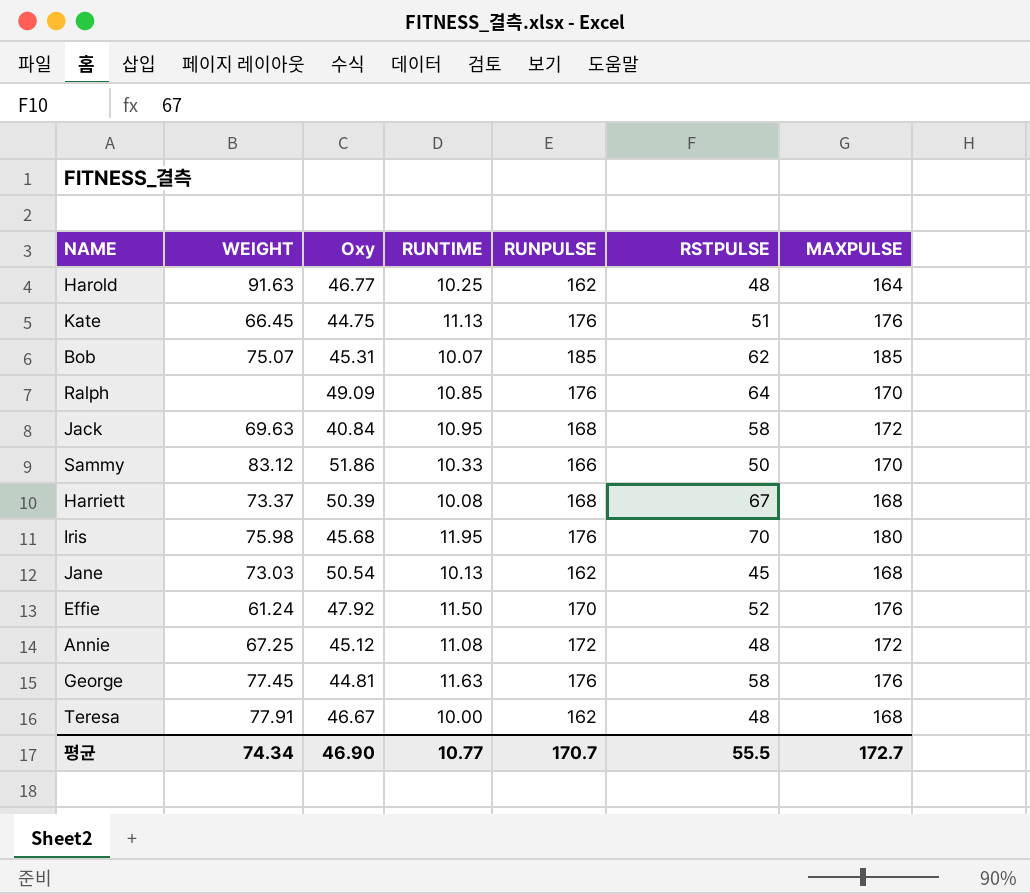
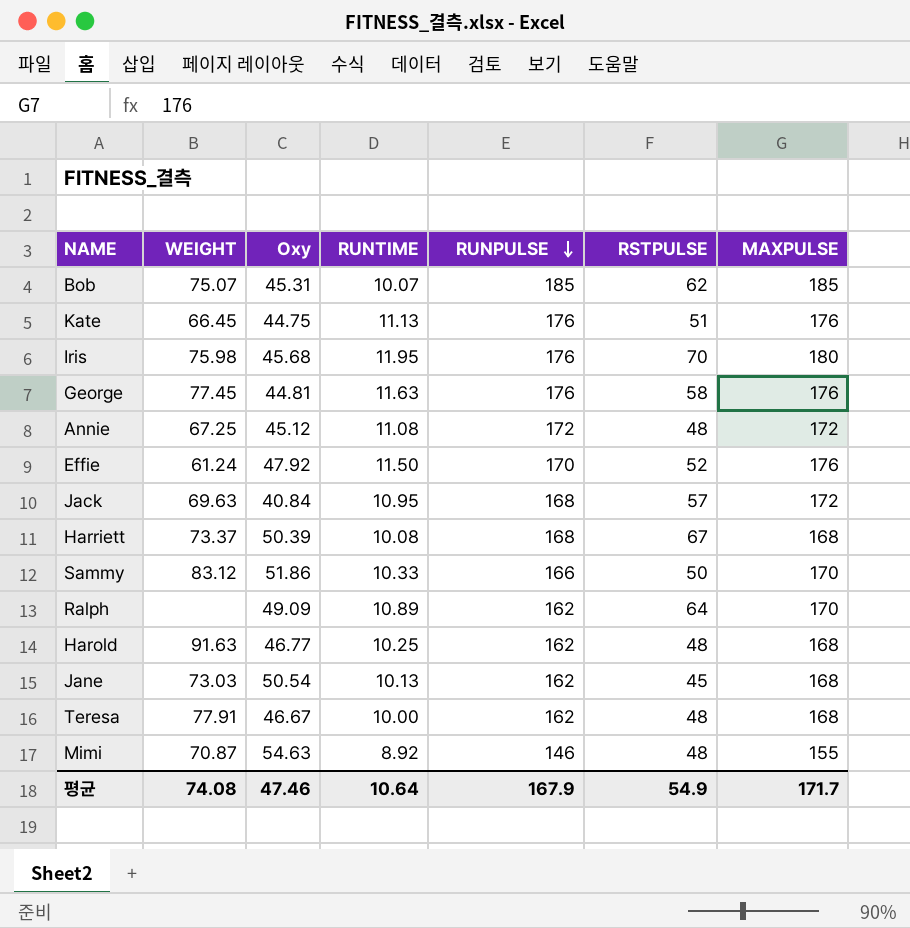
row order: none -> RUNPULSE descending
Jack | RSTPULSE: 58 -> 57
Ralph | RUNTIME: 10.85 -> 10.89
Ralph | RUNPULSE: 176 -> 162
Harold | MAXPULSE: 164 -> 168
row Mimi: none -> 70.87 | 54.63 | 8.92 | 146 | 48 | 155
평균 | WEIGHT: 74.34 -> 74.08
평균 | Oxy: 46.90 -> 47.46
평균 | RUNTIME: 10.77 -> 10.64
평균 | RUNPULSE: 170.7 -> 167.9
평균 | RSTPULSE: 55.5 -> 54.9
평균 | MAXPULSE: 172.7 -> 171.7

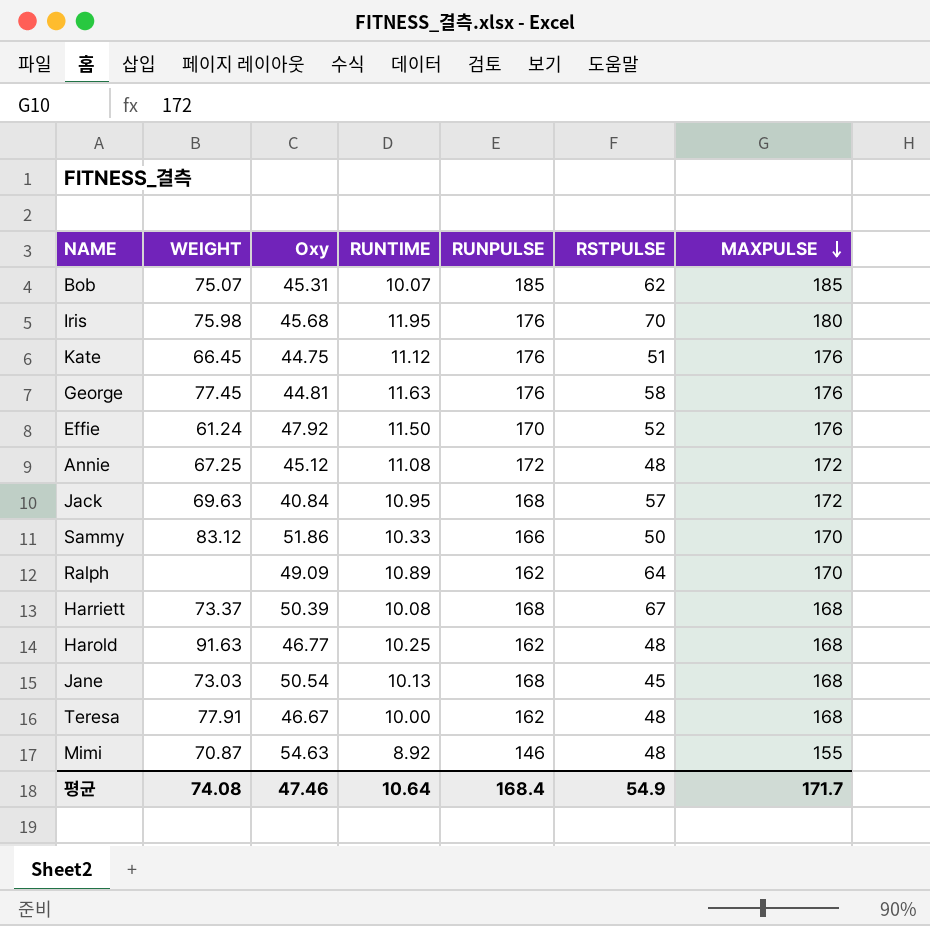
row order: RUNPULSE descending -> MAXPULSE descending
Kate | RUNTIME: 11.13 -> 11.12
Jane | RUNPULSE: 162 -> 168
평균 | RUNPULSE: 167.9 -> 168.4

